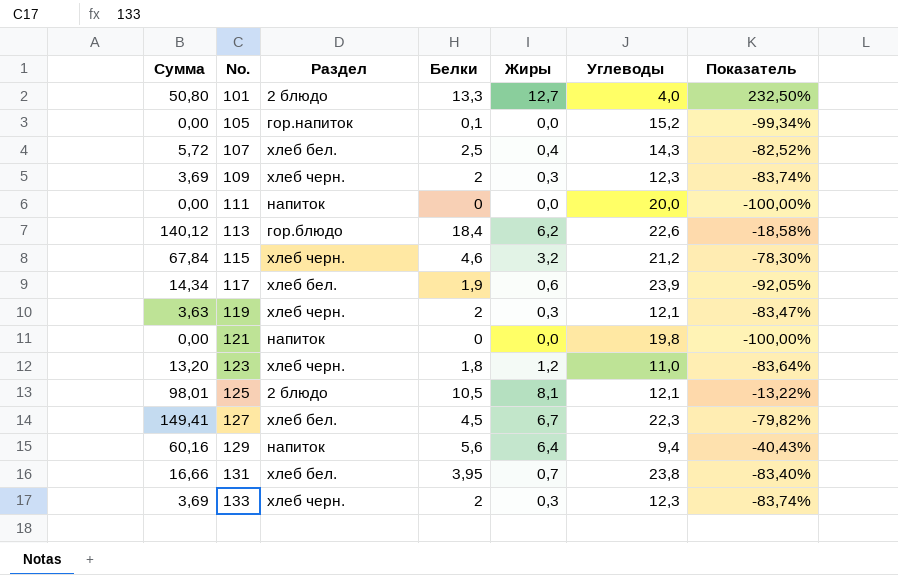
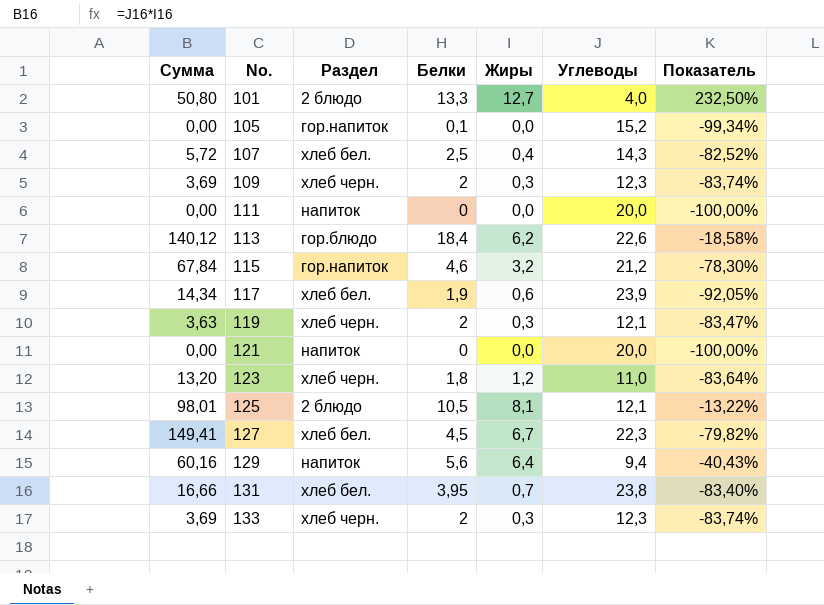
115 | Раздел: хлеб черн. -> гор.напиток
121 | Углеводы: 19,8 -> 20,0

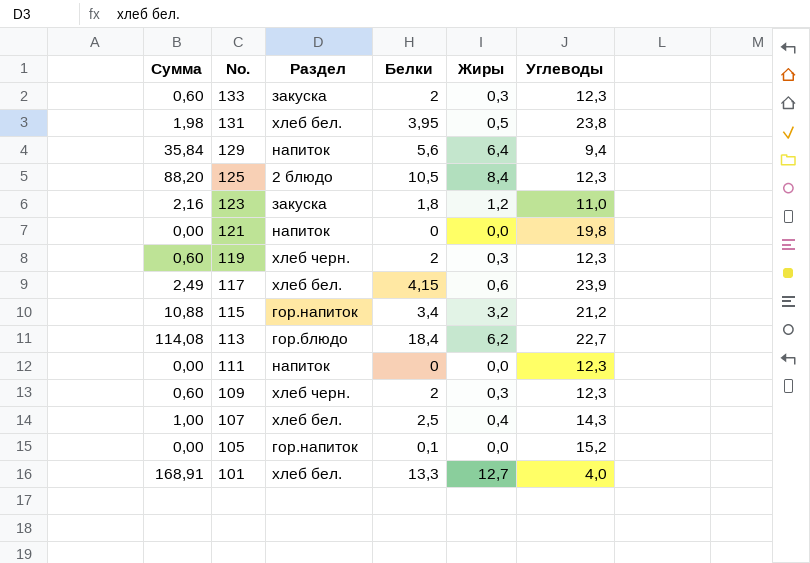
row order: No. ascending -> No. descending
column Показатель | formula: ([Белки] - [Углеводы]) / [Углеводы] -> none
column Сумма | formula: [Жиры] * [Углеводы] -> [Белки] * [Жиры]
row 127: 149,41 | хлеб бел. | 4,5 | 6,7 | 22,3 | -79,82% -> none
133 | Раздел: хлеб черн. -> закуска
131 | Жиры: 0,7 -> 0,5
125 | Жиры: 8,1 -> 8,4
125 | Углеводы: 12,1 -> 12,3
123 | Раздел: хлеб черн. -> закуска
121 | Углеводы: 20,0 -> 19,8
119 | Углеводы: 12,1 -> 12,3
117 | Белки: 1,9 -> 4,15
115 | Белки: 4,6 -> 3,4
113 | Углеводы: 22,6 -> 22,7
111 | Углеводы: 20,0 -> 12,3
101 | Раздел: 2 блюдо -> хлеб бел.

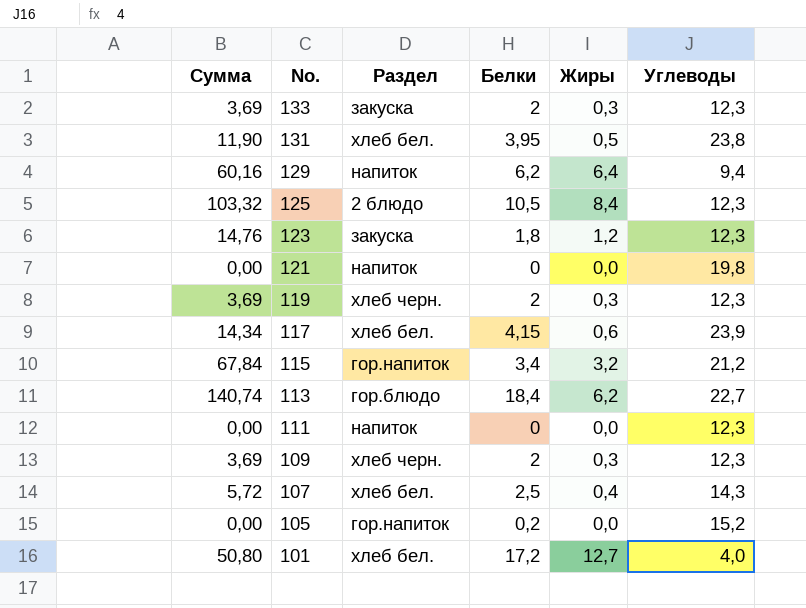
column Сумма | formula: [Белки] * [Жиры] -> [Жиры] * [Углеводы]
129 | Белки: 5,6 -> 6,2
123 | Углеводы: 11,0 -> 12,3
105 | Белки: 0,1 -> 0,2
101 | Белки: 13,3 -> 17,2

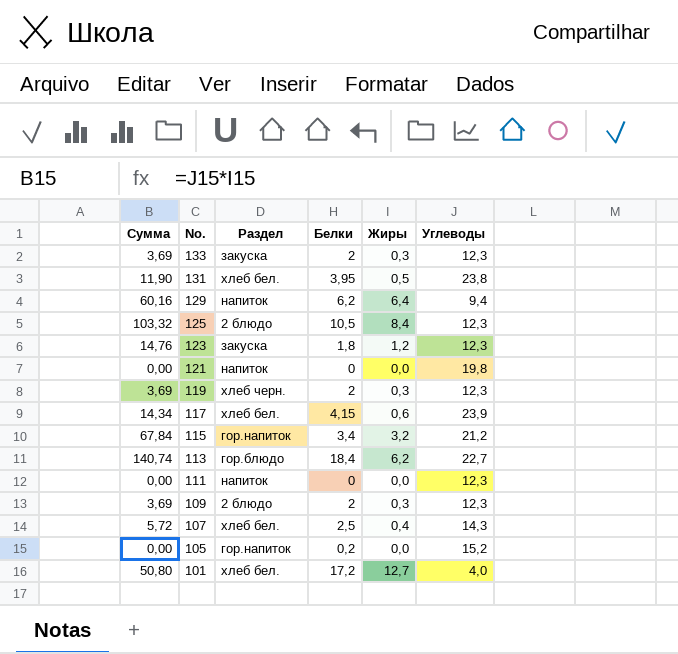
109 | Раздел: хлеб черн. -> 2 блюдо

